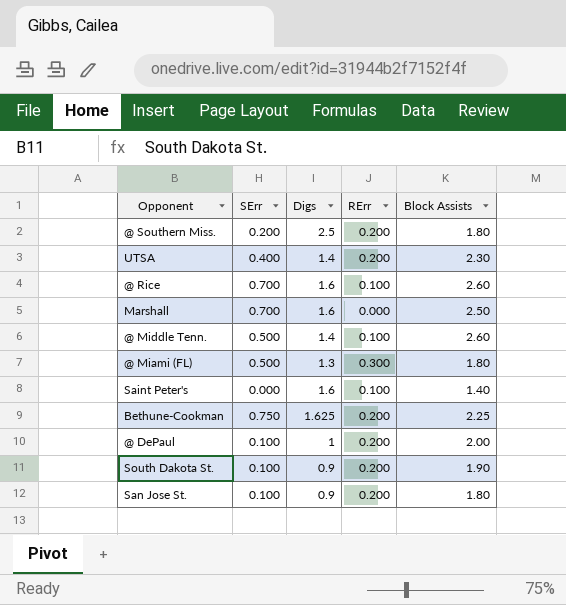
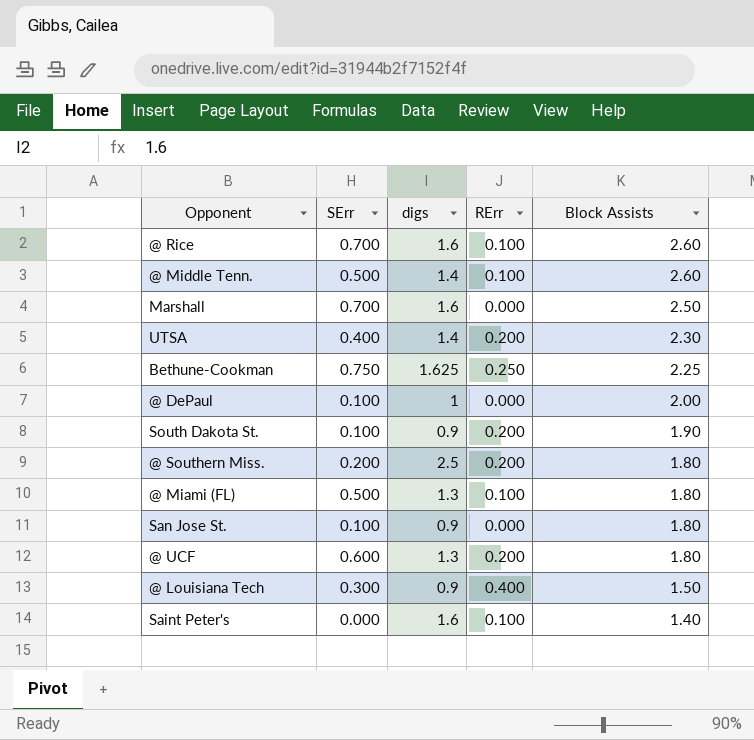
row order: none -> Block Assists descending
column name: Digs -> digs
Bethune-Cookman | RErr: 0.200 -> 0.250
@ DePaul | RErr: 0.200 -> 0.000
@ Miami (FL) | RErr: 0.300 -> 0.100
San Jose St. | RErr: 0.200 -> 0.000
row @ UCF: none -> 0.600 | 1.3 | 0.200 | 1.80
row @ Louisiana Tech: none -> 0.300 | 0.9 | 0.400 | 1.50

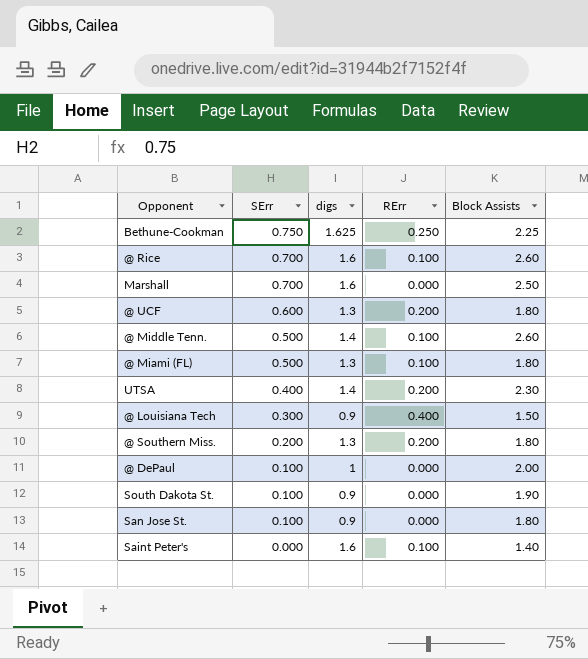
row order: Block Assists descending -> SErr descending
@ Southern Miss. | digs: 2.5 -> 1.3
South Dakota St. | RErr: 0.200 -> 0.000

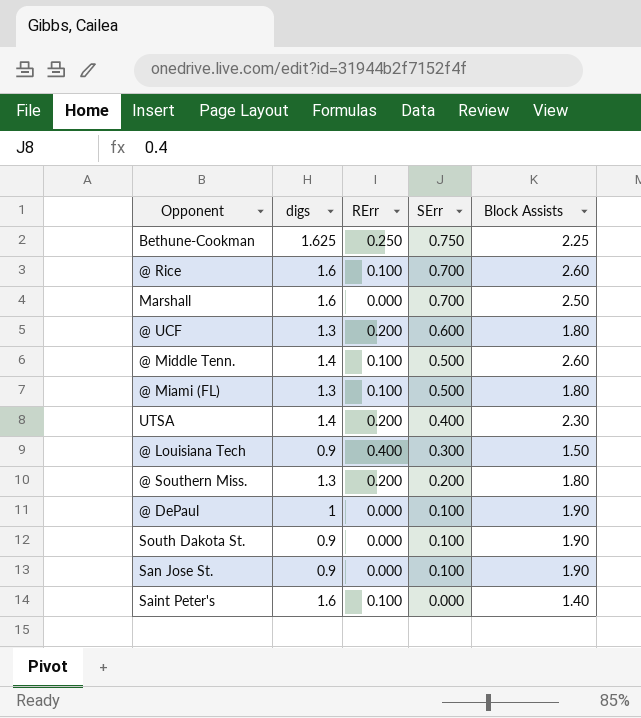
column SErr | position: 2 -> 4
@ DePaul | Block Assists: 2.00 -> 1.90
San Jose St. | Block Assists: 1.80 -> 1.90

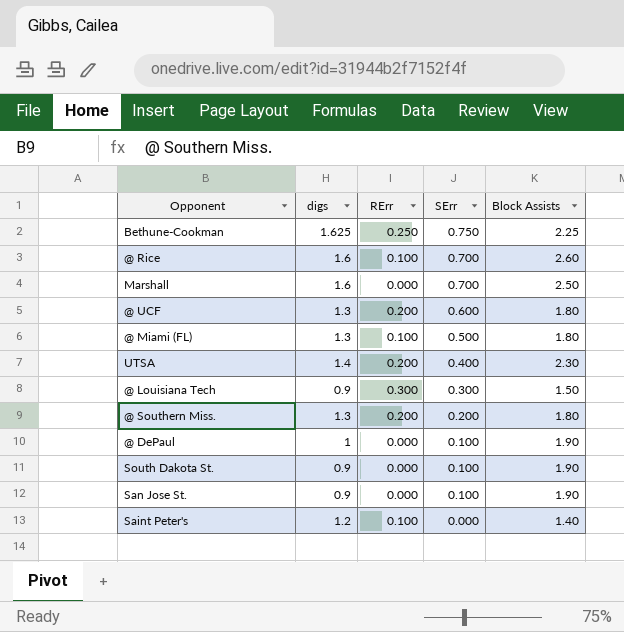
row @ Middle Tenn.: 1.4 | 0.100 | 0.500 | 2.60 -> none
@ Louisiana Tech | RErr: 0.400 -> 0.300
Saint Peter's | digs: 1.6 -> 1.2

